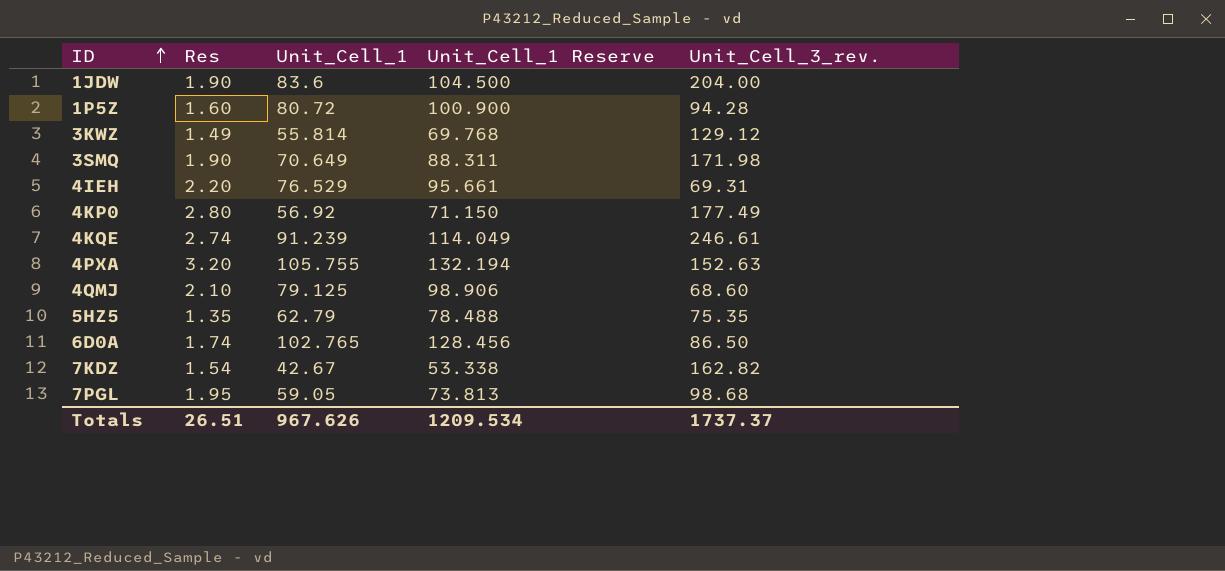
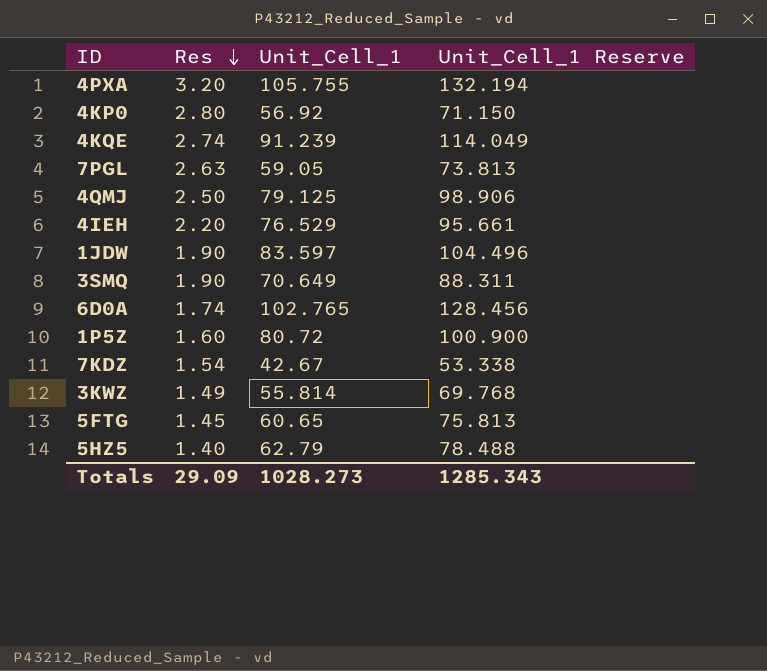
row order: ID ascending -> Res descending
column Unit_Cell_3_rev. | position: 5 -> none
7PGL | Res: 1.95 -> 2.63
4QMJ | Res: 2.10 -> 2.50
1JDW | Unit_Cell_1: 83.6 -> 83.597
1JDW | Unit_Cell_1 Reserve: 104.500 -> 104.496
row 5FTG: none -> 1.45 | 60.65 | 75.813
5HZ5 | Res: 1.35 -> 1.40
Totals | Res: 26.51 -> 29.09
Totals | Unit_Cell_1: 967.626 -> 1028.273
Totals | Unit_Cell_1 Reserve: 1209.534 -> 1285.343

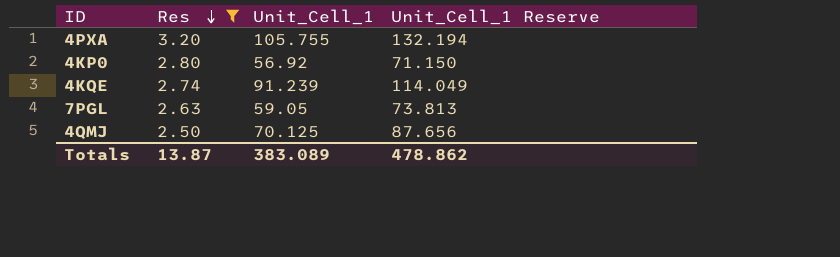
filter: none -> Res >= 2.50
4QMJ | Unit_Cell_1: 79.125 -> 70.125
4QMJ | Unit_Cell_1 Reserve: 98.906 -> 87.656
Totals | Res: 29.09 -> 13.87
Totals | Unit_Cell_1: 1028.273 -> 383.089
Totals | Unit_Cell_1 Reserve: 1285.343 -> 478.862

